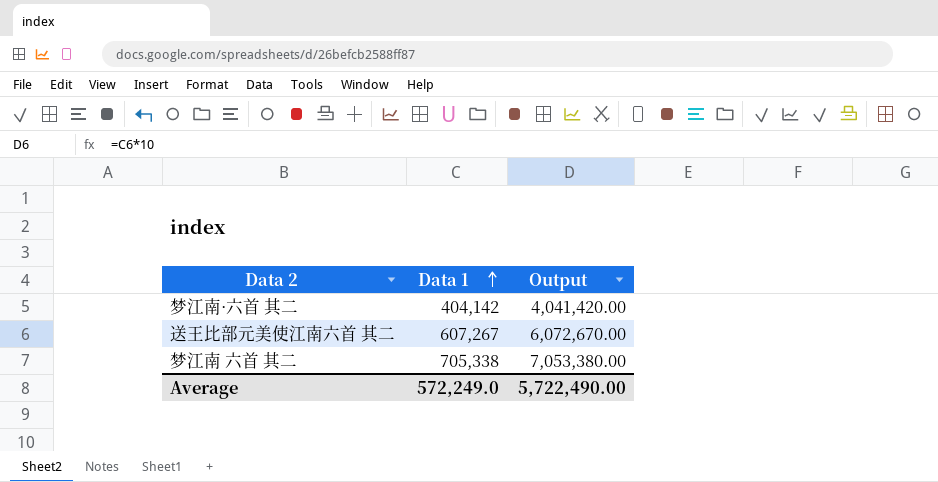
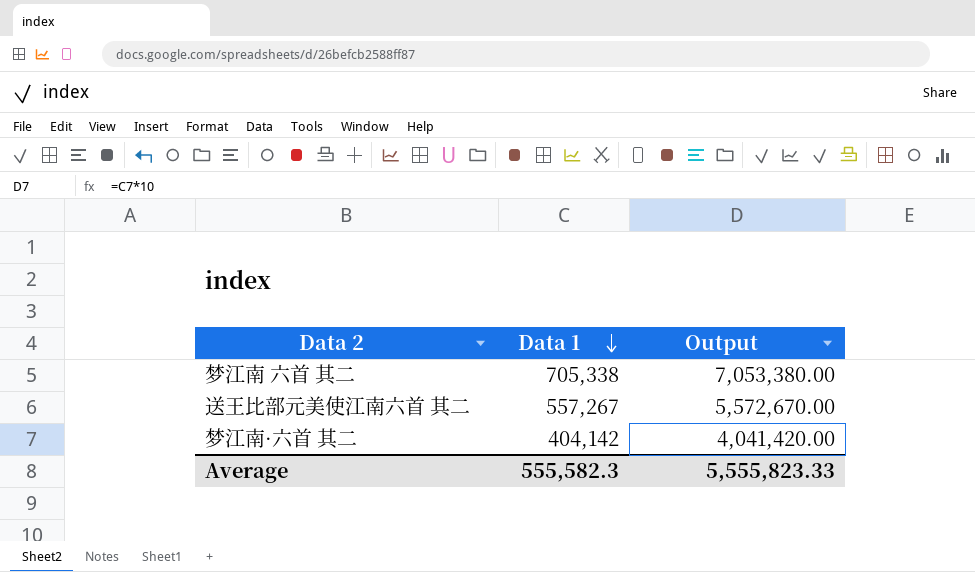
row order: Data 1 ascending -> Data 1 descending
送王比部元美使江南六首 其二 | Data 1: 607,267 -> 557,267
送王比部元美使江南六首 其二 | Output: 6,072,670.00 -> 5,572,670.00
Average | Data 1: 572,249.0 -> 555,582.3
Average | Output: 5,722,490.00 -> 5,555,823.33

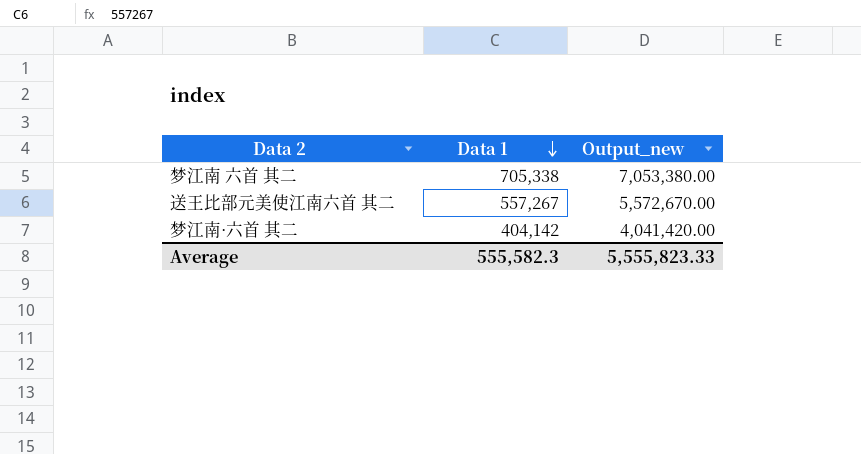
column name: Output -> Output_new

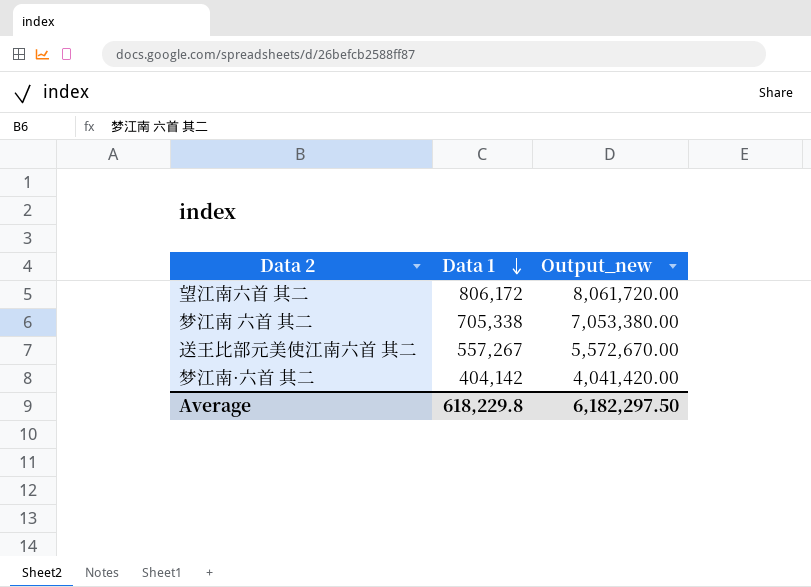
row 望江南六首 其二: none -> 806,172 | 8,061,720.00
Average | Data 1: 555,582.3 -> 618,229.8
Average | Output_new: 5,555,823.33 -> 6,182,297.50

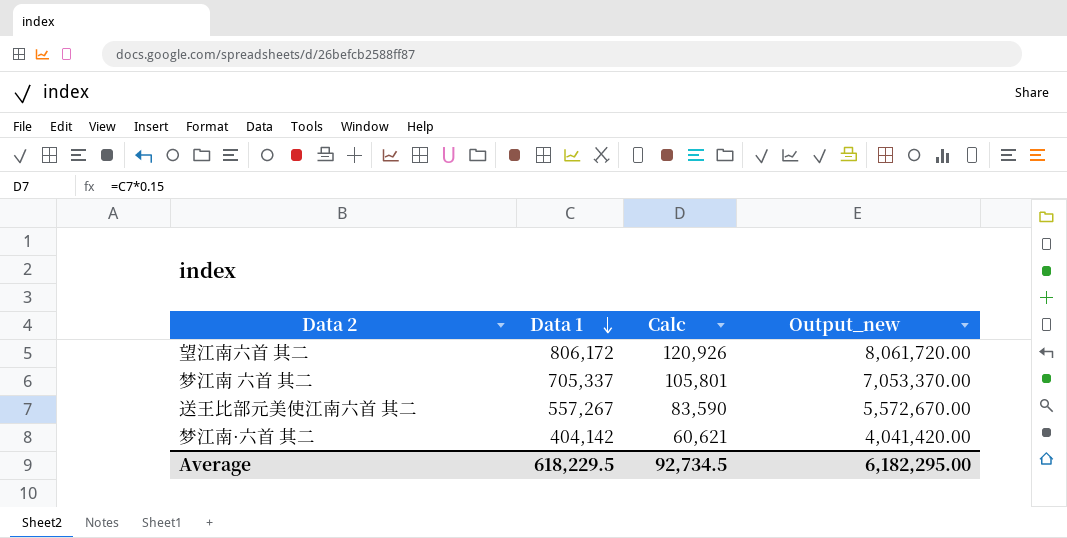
column Calc | formula: none -> [Data 1] * 0.15
梦江南 六首 其二 | Data 1: 705,338 -> 705,337
梦江南 六首 其二 | Output_new: 7,053,380.00 -> 7,053,370.00
Average | Data 1: 618,229.8 -> 618,229.5
Average | Output_new: 6,182,297.50 -> 6,182,295.00

